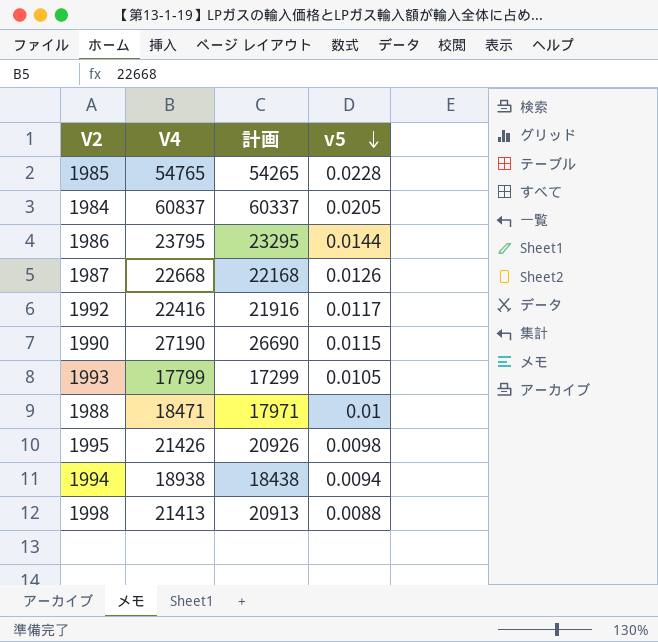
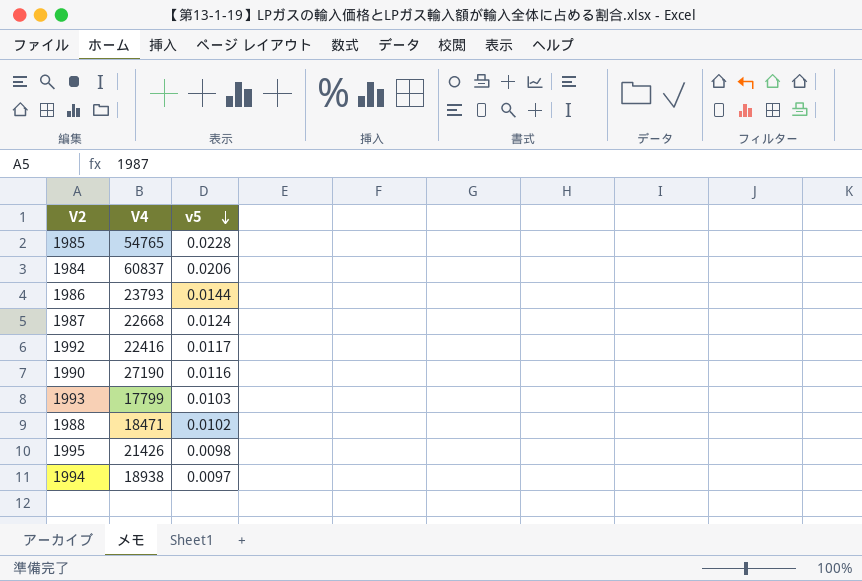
column 計画 | formula: [V4] - 500 -> none
row 1998: 21413 | 20913 | 0.0088 -> none
1984 | v5: 0.0205 -> 0.0206
1986 | V4: 23795 -> 23793
1987 | v5: 0.0126 -> 0.0124
1990 | v5: 0.0115 -> 0.0116
1993 | v5: 0.0105 -> 0.0103
1988 | v5: 0.01 -> 0.0102
1994 | v5: 0.0094 -> 0.0097

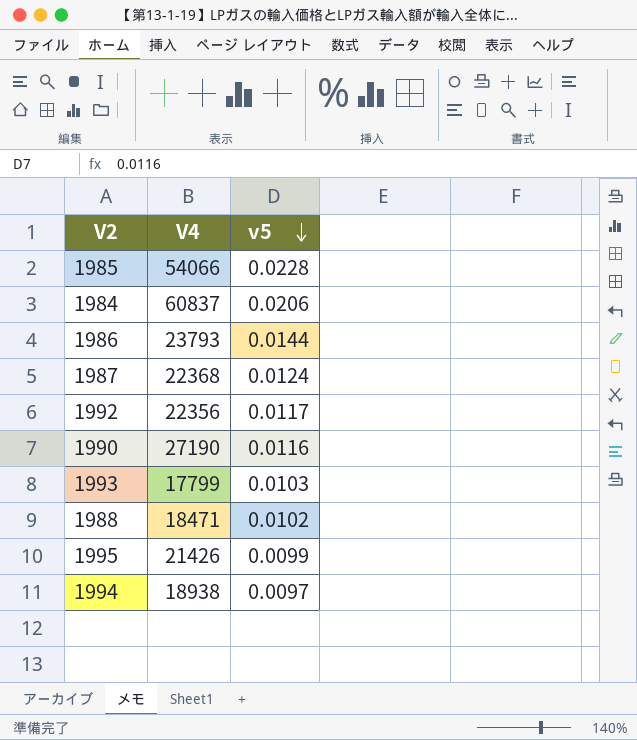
1985 | V4: 54765 -> 54066
1987 | V4: 22668 -> 22368
1992 | V4: 22416 -> 22356
1995 | v5: 0.0098 -> 0.0099

